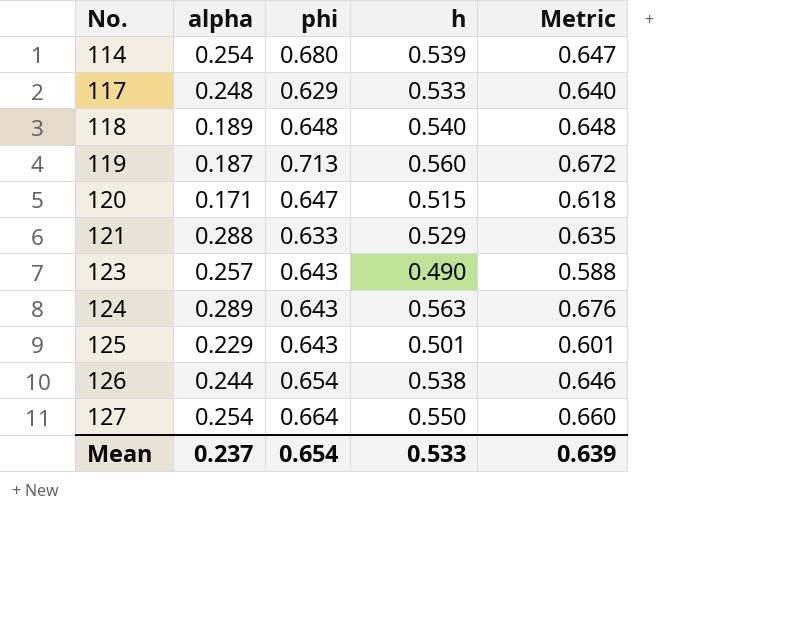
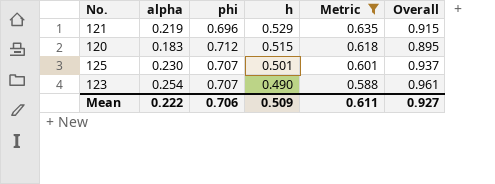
filter: none -> Metric <= 0.635
row order: No. ascending -> h descending
column Overall | formula: none -> [alpha] + [phi]
121 | alpha: 0.288 -> 0.219
121 | phi: 0.633 -> 0.696
120 | alpha: 0.171 -> 0.183
120 | phi: 0.647 -> 0.712
125 | alpha: 0.229 -> 0.230
125 | phi: 0.643 -> 0.707
123 | alpha: 0.257 -> 0.254
123 | phi: 0.643 -> 0.707
Mean | alpha: 0.237 -> 0.222
Mean | phi: 0.654 -> 0.706
Mean | h: 0.533 -> 0.509
Mean | Metric: 0.639 -> 0.611

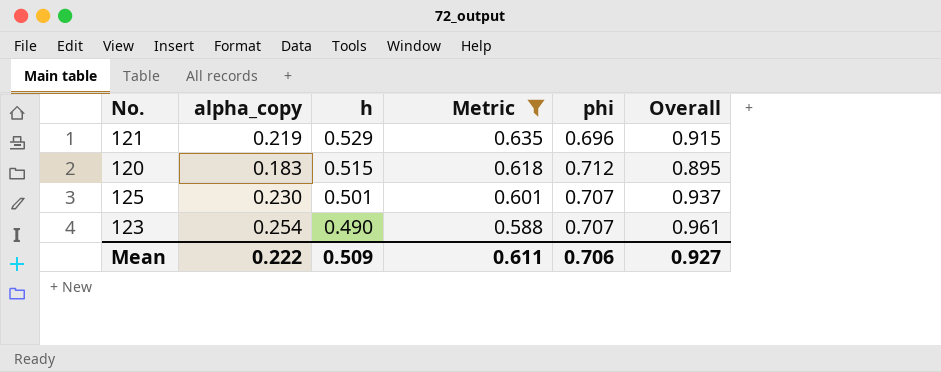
column name: alpha -> alpha_copy
column phi | position: 3 -> 5

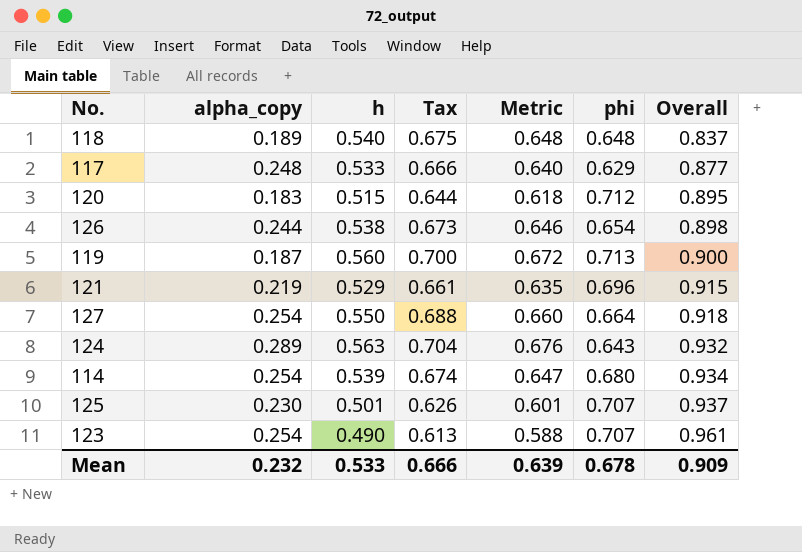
filter: Metric <= 0.635 -> none
row order: h descending -> Overall ascending
column Tax | formula: none -> [h] * 1.25
Mean | alpha_copy: 0.222 -> 0.232
Mean | h: 0.509 -> 0.533
Mean | Metric: 0.611 -> 0.639
Mean | phi: 0.706 -> 0.678
Mean | Overall: 0.927 -> 0.909

